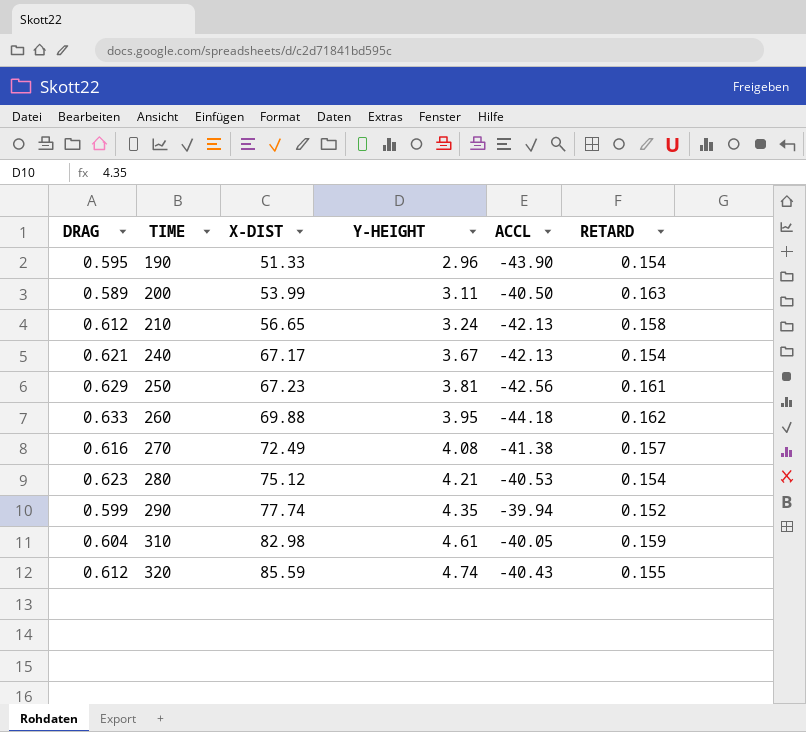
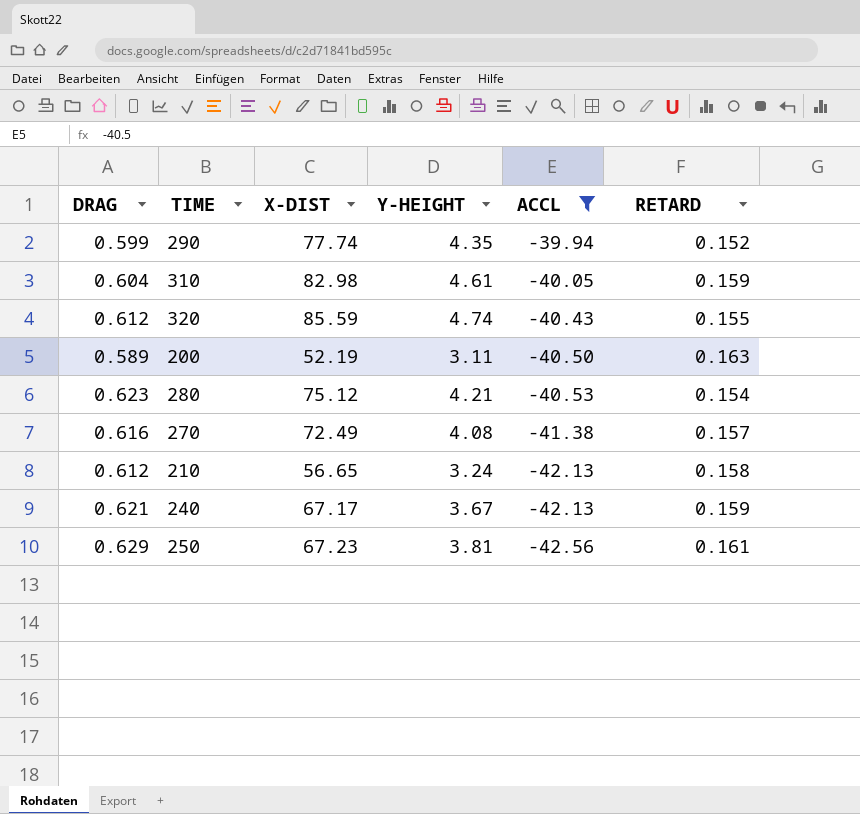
filter: none -> ACCL >= -42.56
row order: TIME ascending -> ACCL descending
200 | X-DIST: 53.99 -> 52.19
240 | RETARD: 0.154 -> 0.159

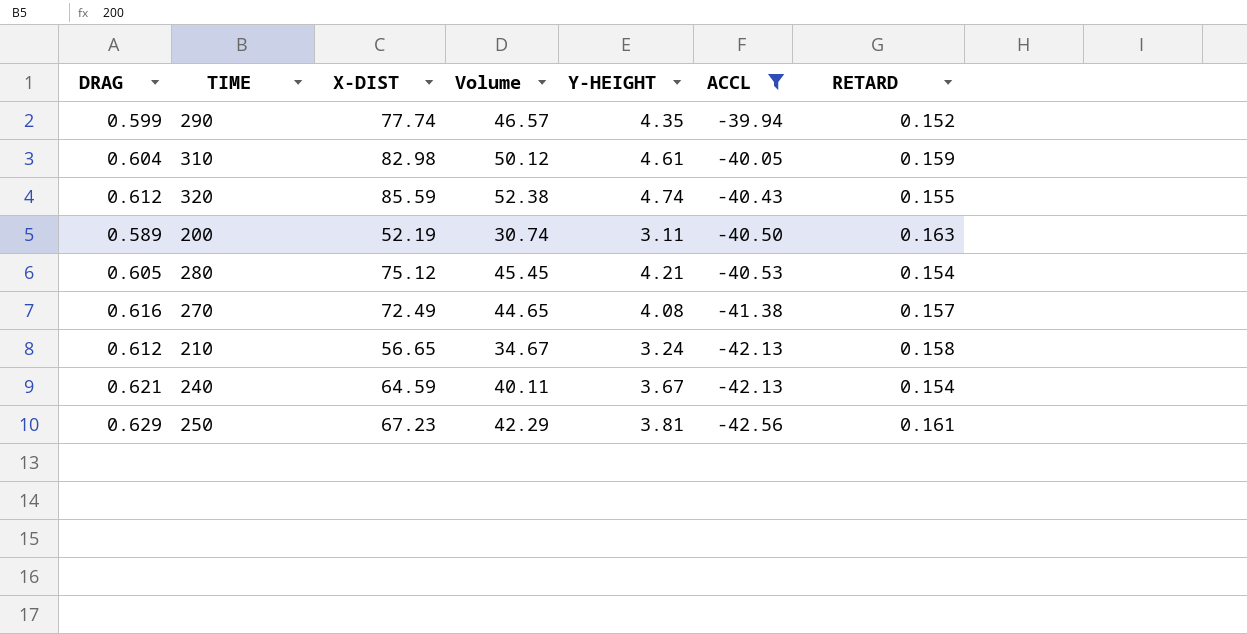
column Volume | formula: none -> [DRAG] * [X-DIST]
280 | DRAG: 0.623 -> 0.605
240 | X-DIST: 67.17 -> 64.59
240 | RETARD: 0.159 -> 0.154

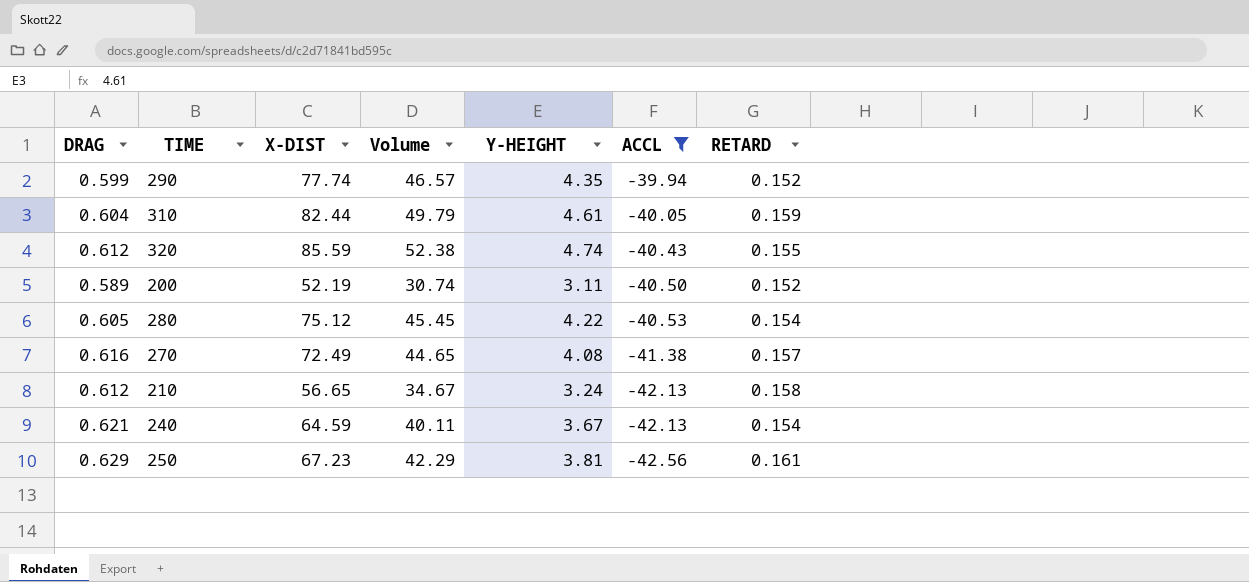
310 | X-DIST: 82.98 -> 82.44
310 | Volume: 50.12 -> 49.79
200 | RETARD: 0.163 -> 0.152
280 | Y-HEIGHT: 4.21 -> 4.22

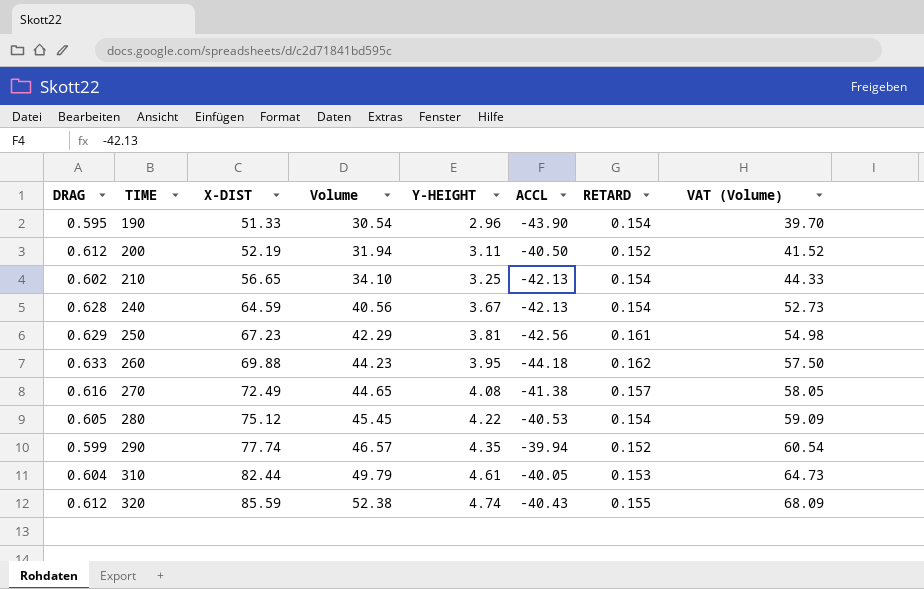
filter: ACCL >= -42.56 -> none
row order: ACCL descending -> TIME ascending
column VAT (Volume) | formula: none -> [Volume] * 1.3
200 | DRAG: 0.589 -> 0.612
200 | Volume: 30.74 -> 31.94
210 | DRAG: 0.612 -> 0.602
210 | Volume: 34.67 -> 34.10
210 | Y-HEIGHT: 3.24 -> 3.25
210 | RETARD: 0.158 -> 0.154
240 | DRAG: 0.621 -> 0.628
240 | Volume: 40.11 -> 40.56
310 | RETARD: 0.159 -> 0.153

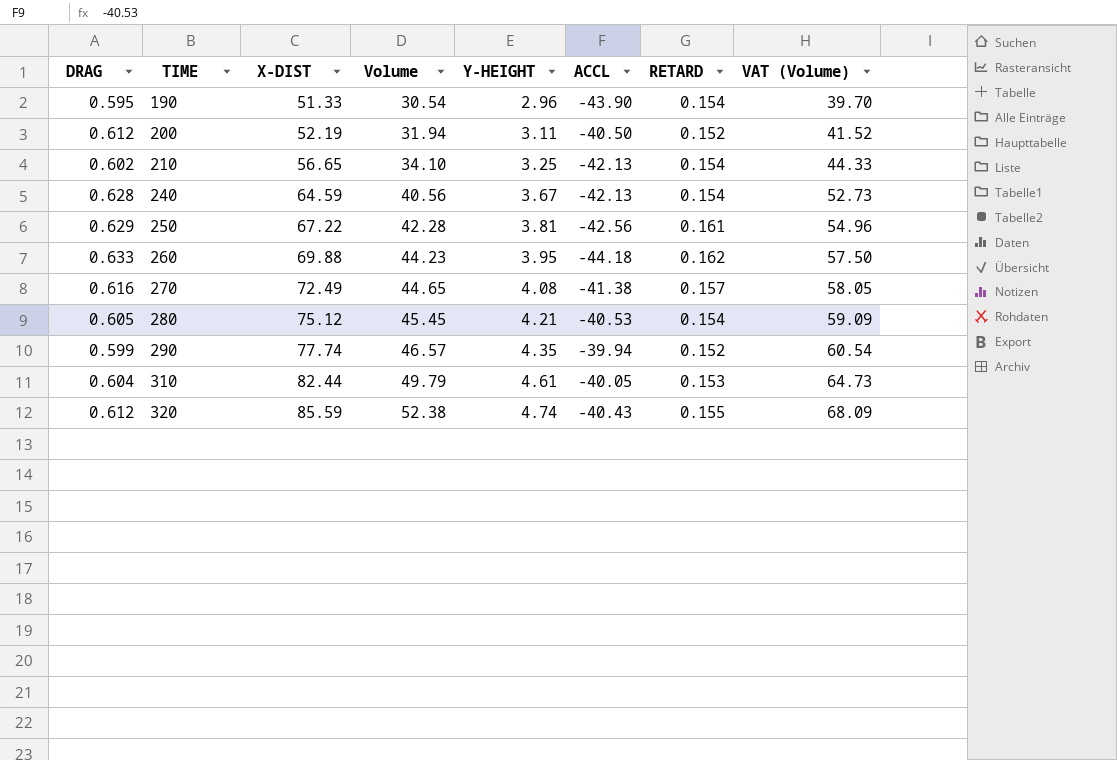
250 | X-DIST: 67.23 -> 67.22
250 | Volume: 42.29 -> 42.28
250 | VAT (Volume): 54.98 -> 54.96
280 | Y-HEIGHT: 4.22 -> 4.21

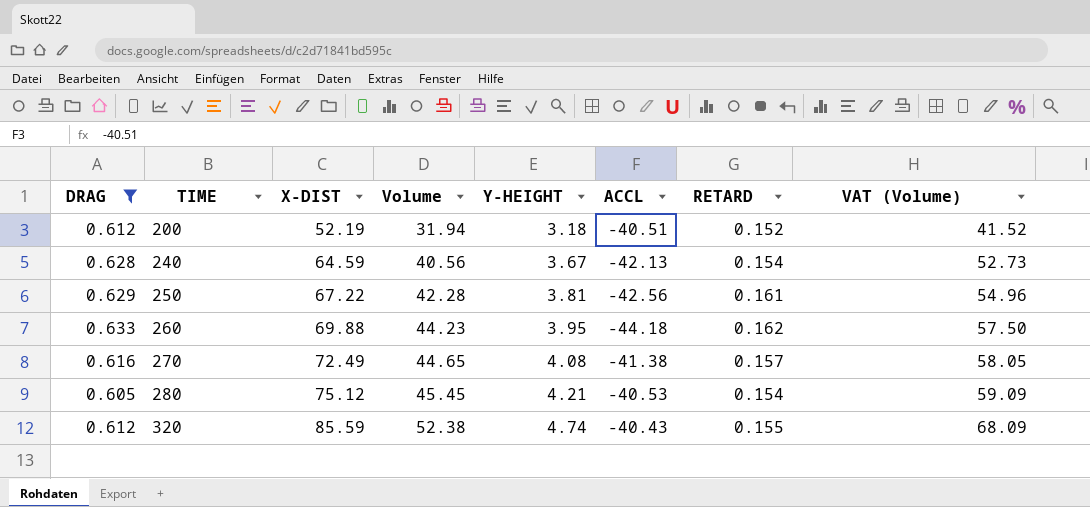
filter: none -> DRAG >= 0.605
200 | Y-HEIGHT: 3.11 -> 3.18
200 | ACCL: -40.50 -> -40.51

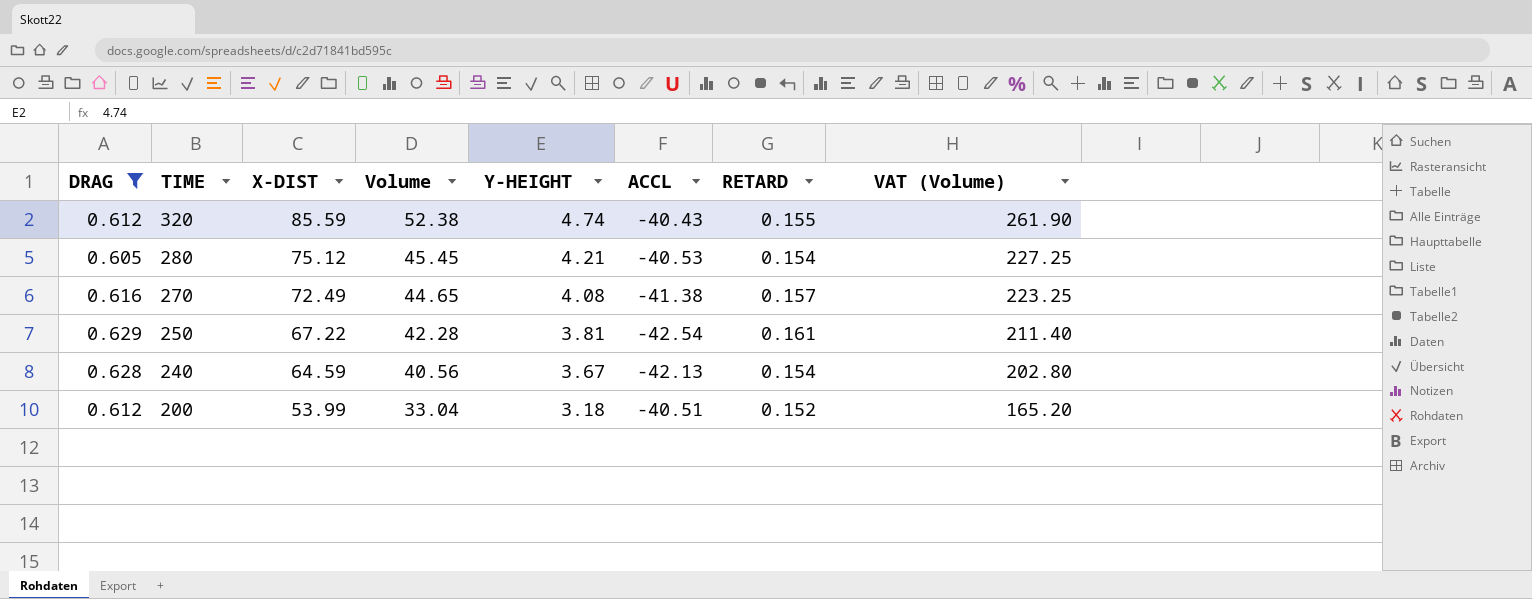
row order: TIME ascending -> TIME descending
column VAT (Volume) | formula: [Volume] * 1.3 -> [Volume] * 5
row 260: 0.633 | 69.88 | 44.23 | 3.95 | -44.18 | 0.162 | 57.50 -> none
250 | ACCL: -42.56 -> -42.54
200 | X-DIST: 52.19 -> 53.99
200 | Volume: 31.94 -> 33.04

